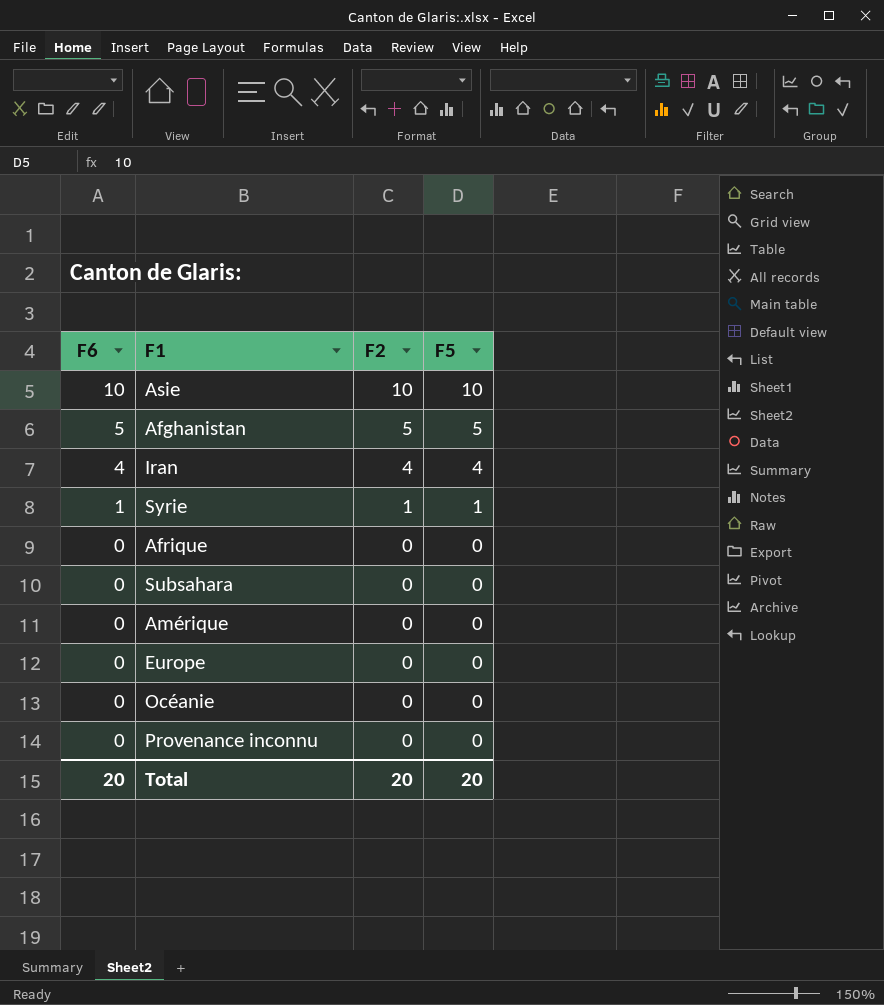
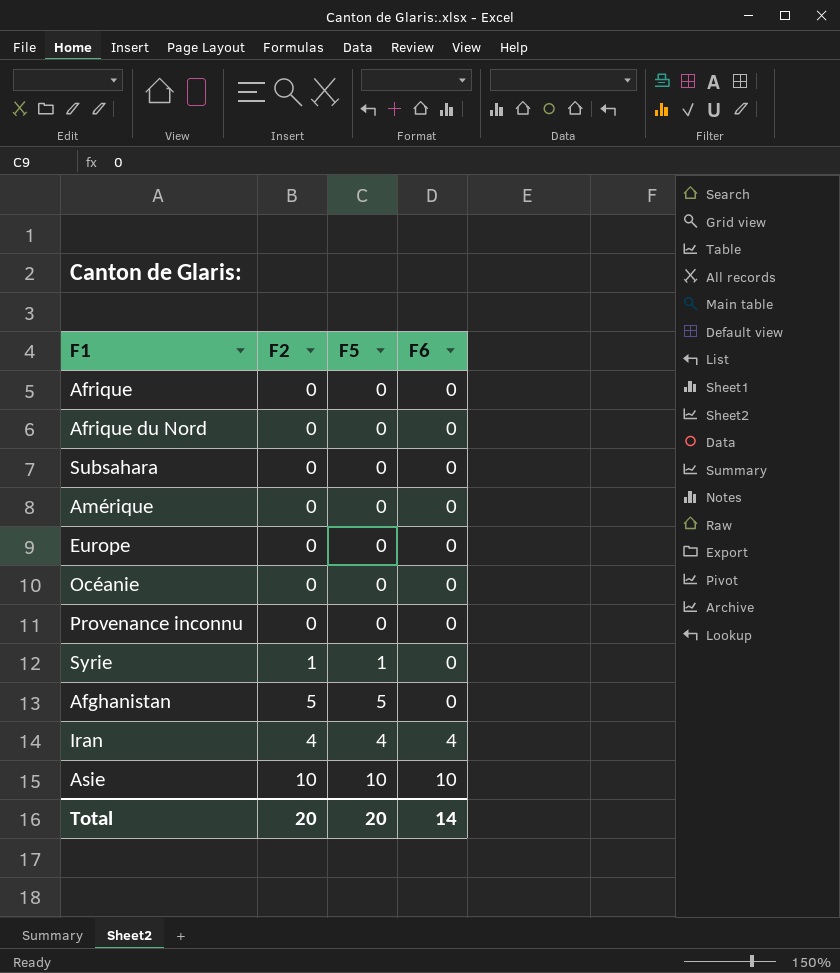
row order: F6 descending -> F6 ascending
column F6 | position: 1 -> 4
row Afrique du Nord: none -> 0 | 0 | 0
Syrie | F6: 1 -> 0
Afghanistan | F6: 5 -> 0
Total | F6: 20 -> 14

